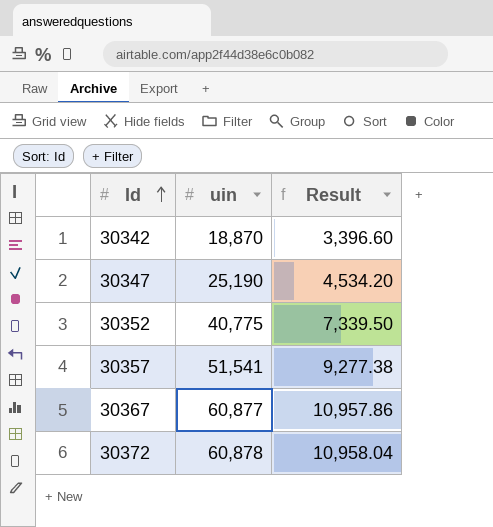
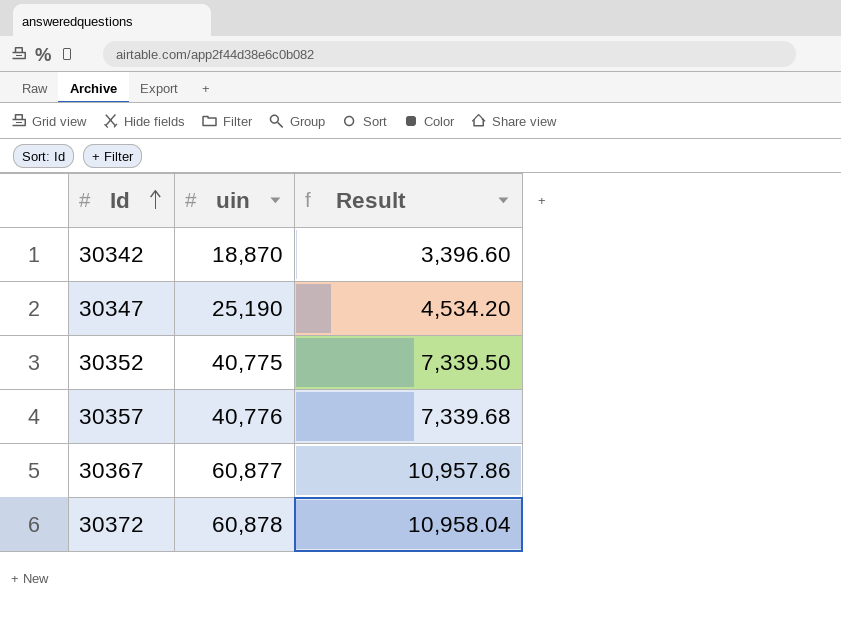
30357 | uin: 51,541 -> 40,776
30357 | Result: 9,277.38 -> 7,339.68

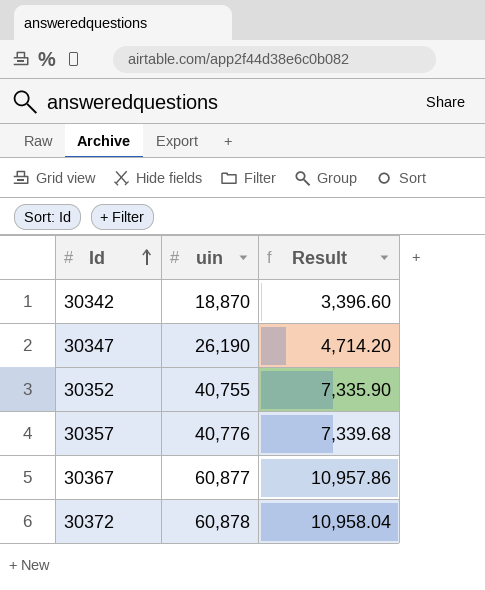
30347 | uin: 25,190 -> 26,190
30347 | Result: 4,534.20 -> 4,714.20
30352 | uin: 40,775 -> 40,755
30352 | Result: 7,339.50 -> 7,335.90

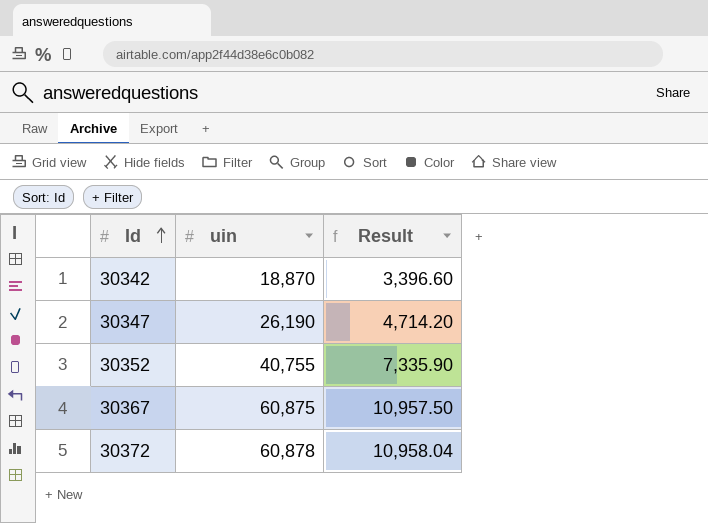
row 30357: 40,776 | 7,339.68 -> none
30367 | uin: 60,877 -> 60,875
30367 | Result: 10,957.86 -> 10,957.50

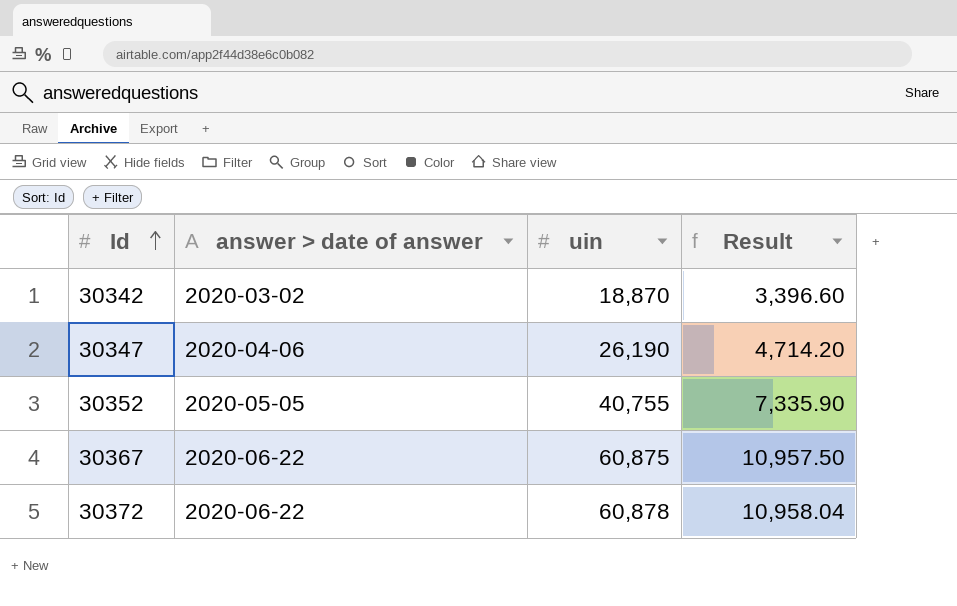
column answer > date of answer | position: none -> 2

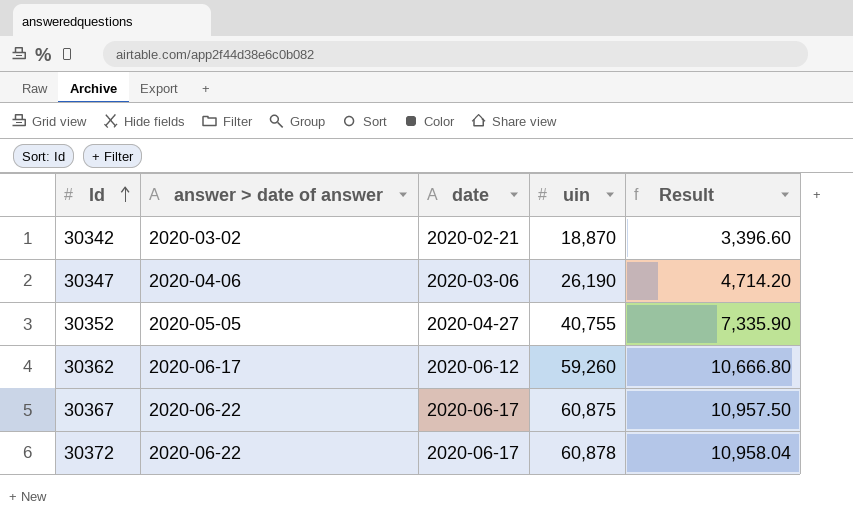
column date | position: none -> 3
row 30362: none -> 2020-06-17 | 2020-06-12 | 59,260 | 10,666.80

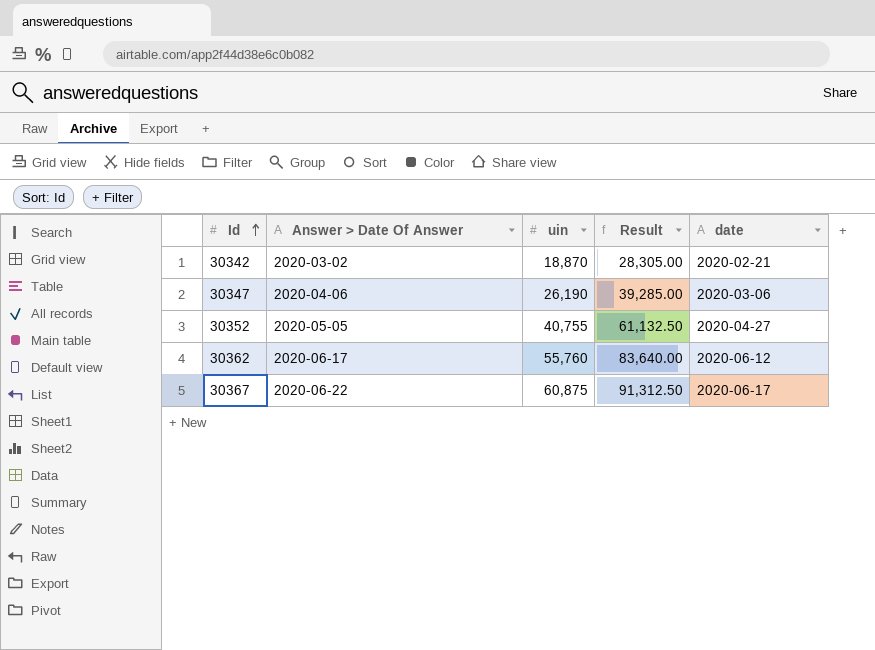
column name: answer > date of answer -> Answer > Date Of Answer
column Result | formula: [uin] * 0.18 -> [uin] * 1.5
column date | position: 3 -> 5
row 30372: 2020-06-22 | 2020-06-17 | 60,878 | 10,958.04 -> none
30362 | uin: 59,260 -> 55,760

